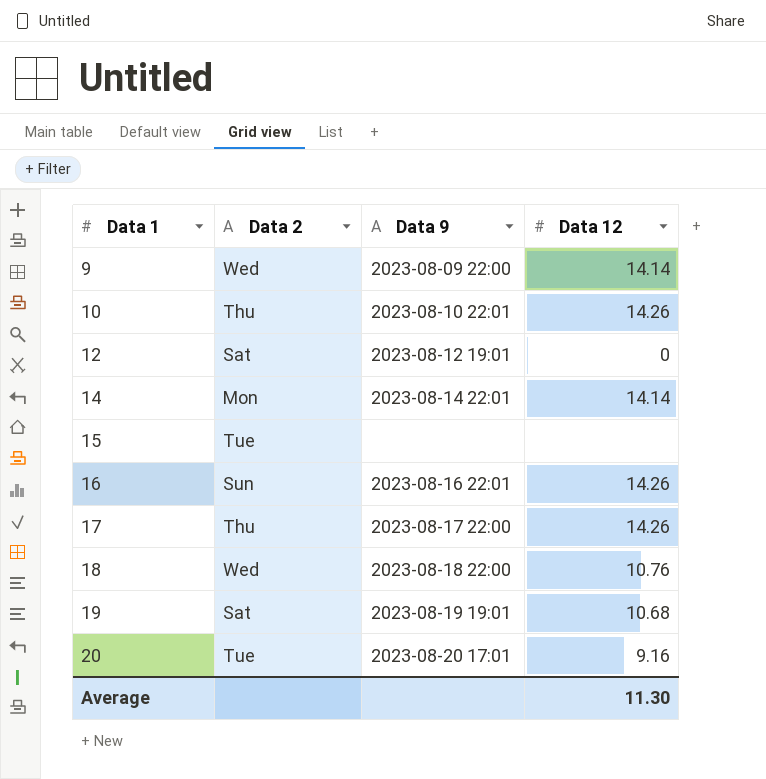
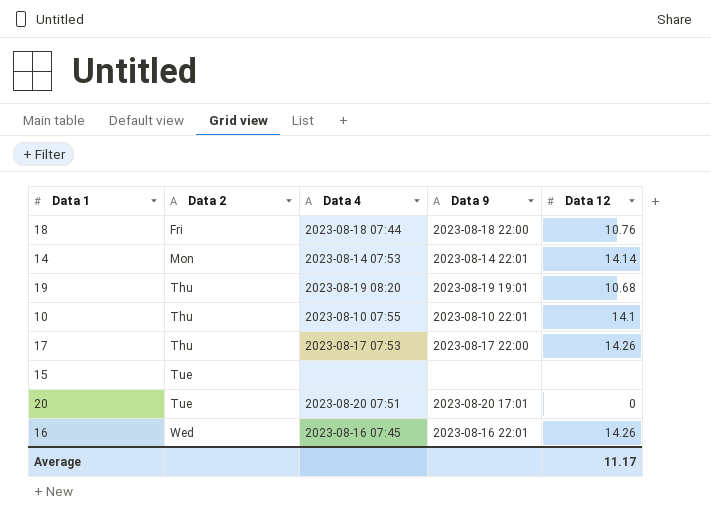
row order: Data 1 ascending -> Data 2 ascending
column Data 4 | position: none -> 3
row 9: Wed | 2023-08-09 22:00 | 14.14 -> none
row 12: Sat | 2023-08-12 19:01 | 0 -> none
18 | Data 2: Wed -> Fri
19 | Data 2: Sat -> Thu
10 | Data 12: 14.26 -> 14.1
20 | Data 12: 9.16 -> 0
16 | Data 2: Sun -> Wed
Average | Data 12: 11.30 -> 11.17

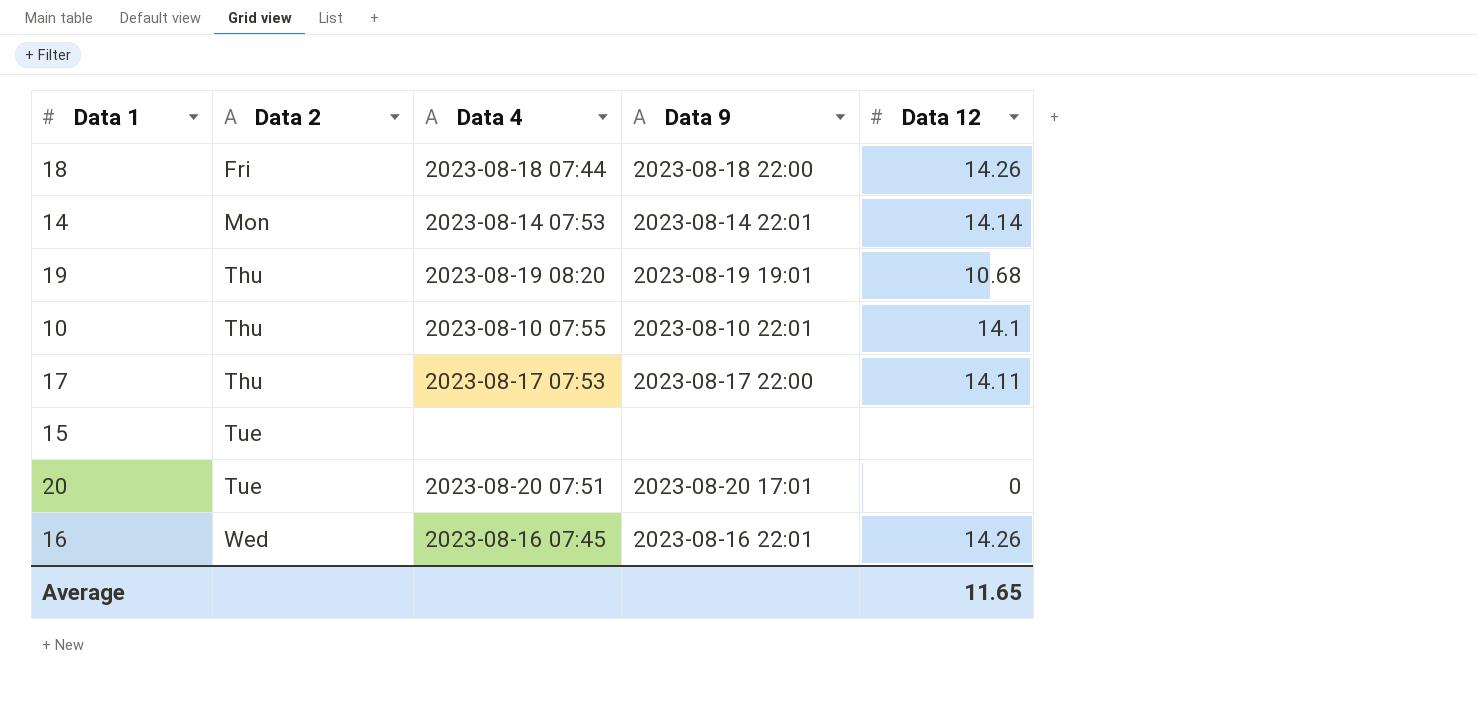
18 | Data 12: 10.76 -> 14.26
17 | Data 12: 14.26 -> 14.11
Average | Data 12: 11.17 -> 11.65

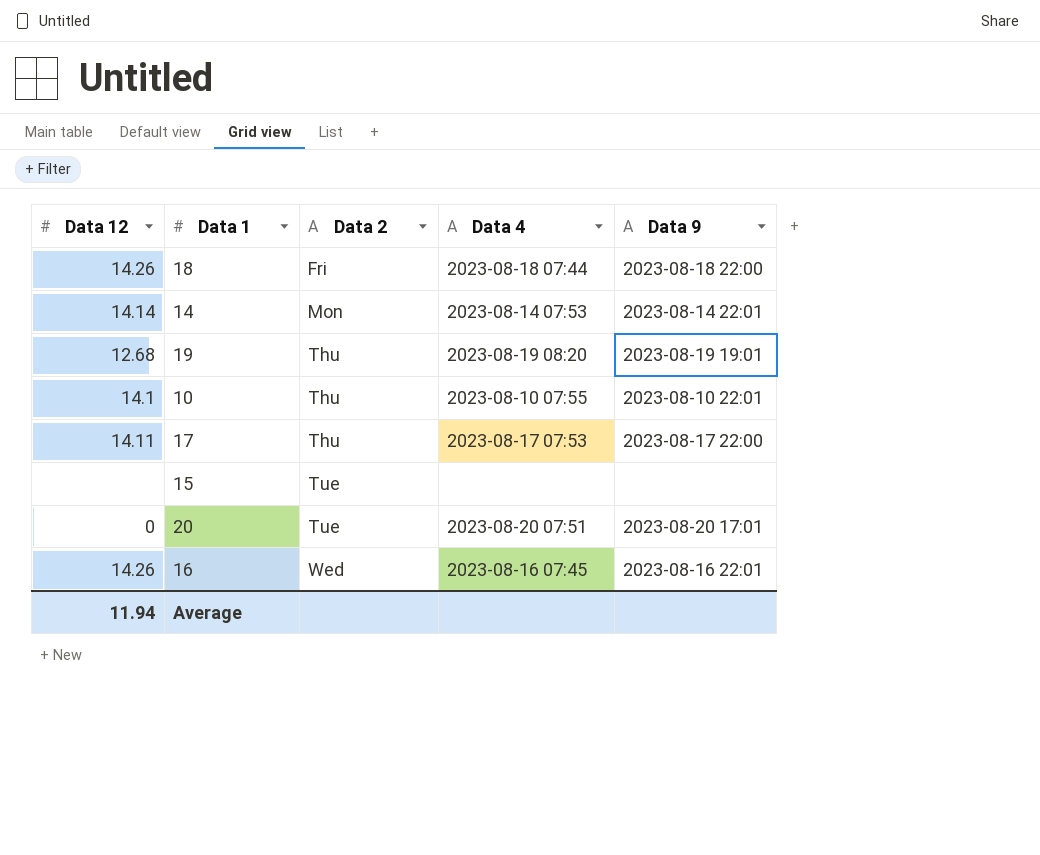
column Data 12 | position: 5 -> 1
19 | Data 12: 10.68 -> 12.68
Average | Data 12: 11.65 -> 11.94

